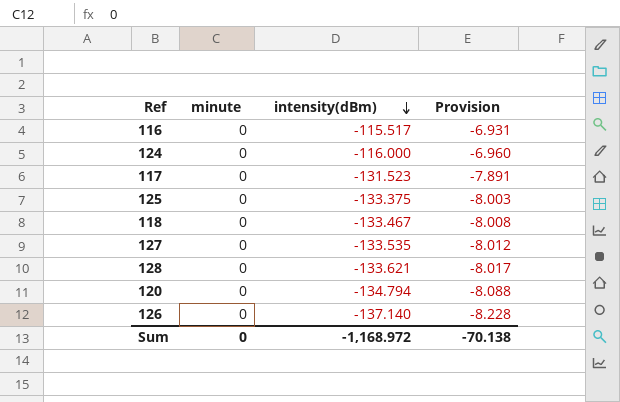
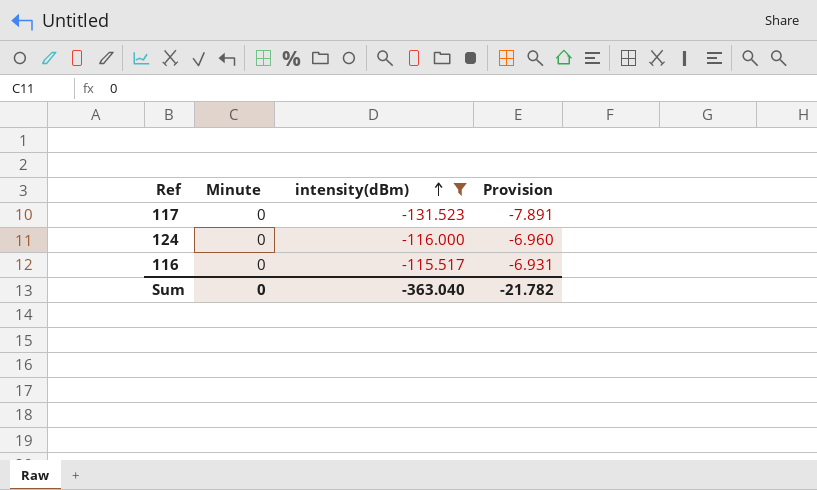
filter: none -> intensity(dBm) >= -131.523
row order: intensity(dBm) descending -> intensity(dBm) ascending
column name: minute -> Minute
Sum | intensity(dBm): -1,168.972 -> -363.040
Sum | Provision: -70.138 -> -21.782

